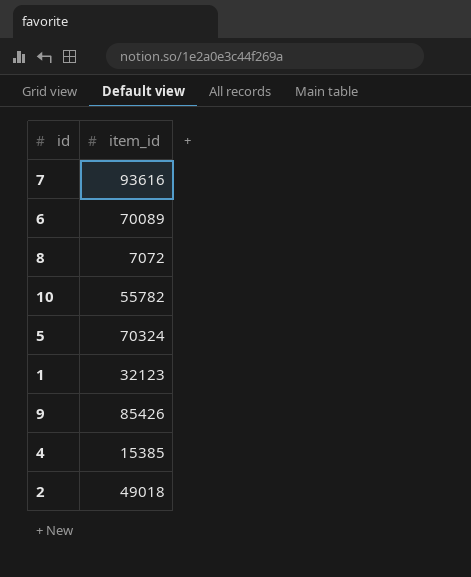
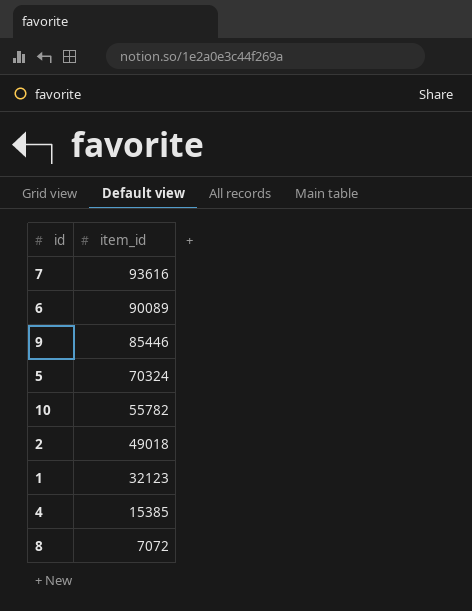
row order: none -> item_id descending
6 | item_id: 70089 -> 90089
9 | item_id: 85426 -> 85446

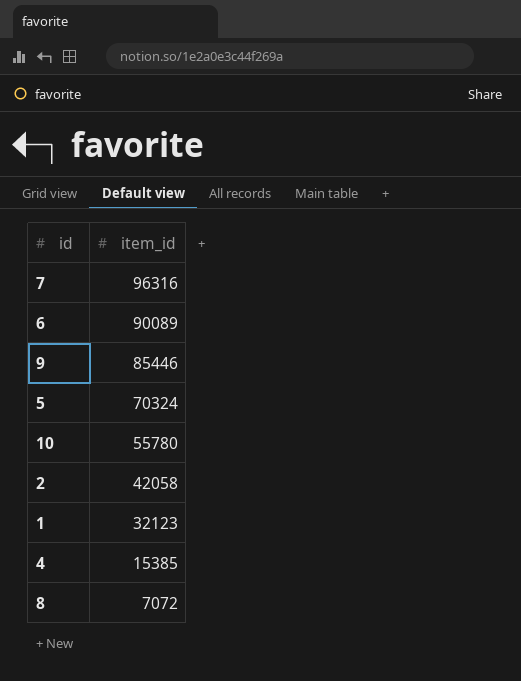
7 | item_id: 93616 -> 96316
10 | item_id: 55782 -> 55780
2 | item_id: 49018 -> 42058

